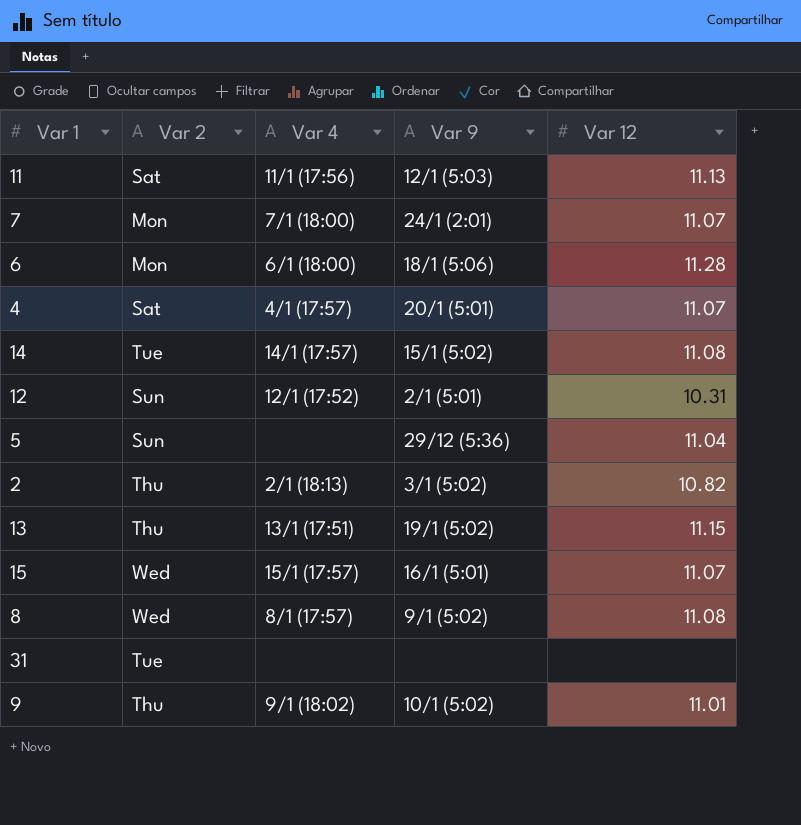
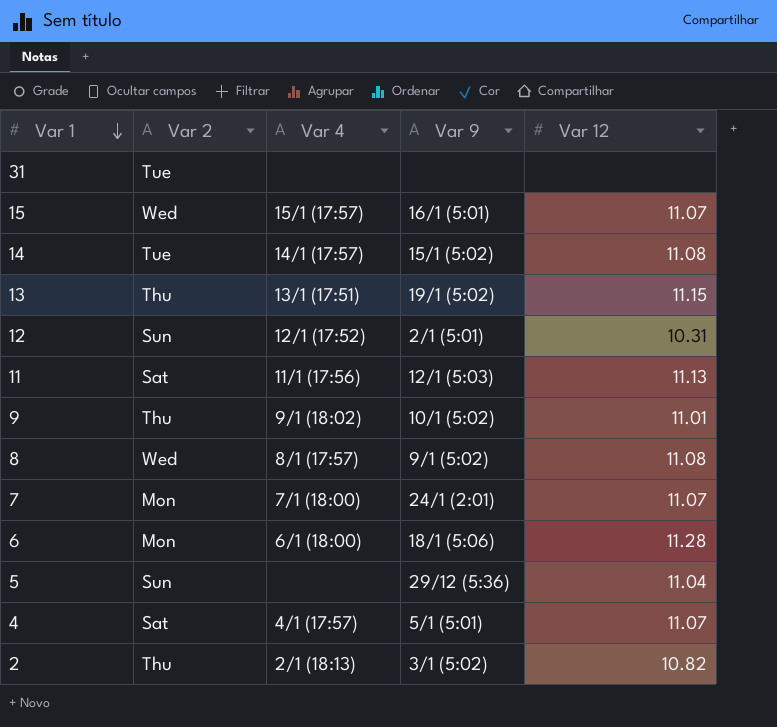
row order: none -> Var 1 descending
4 | Var 9: 20/1 (5:01) -> 5/1 (5:01)

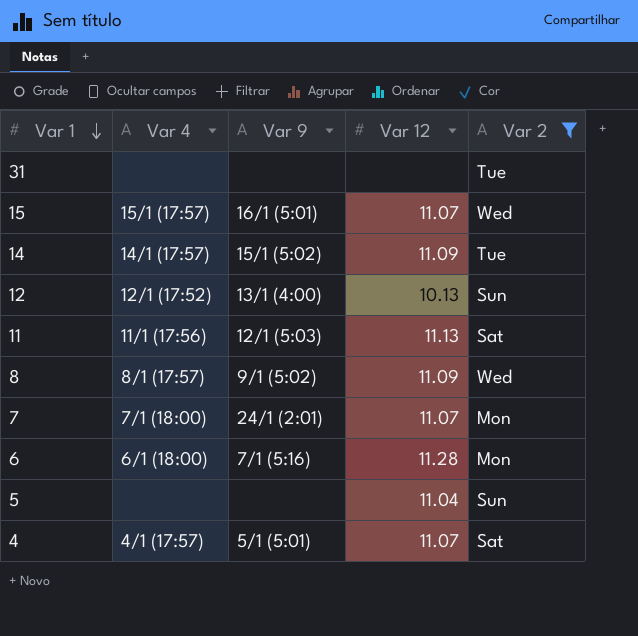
filter: none -> Var 2 != Thu
column Var 2 | position: 2 -> 5
14 | Var 12: 11.08 -> 11.09
12 | Var 9: 2/1 (5:01) -> 13/1 (4:00)
12 | Var 12: 10.31 -> 10.13
8 | Var 12: 11.08 -> 11.09
6 | Var 9: 18/1 (5:06) -> 7/1 (5:16)
5 | Var 9: 29/12 (5:36) -> none

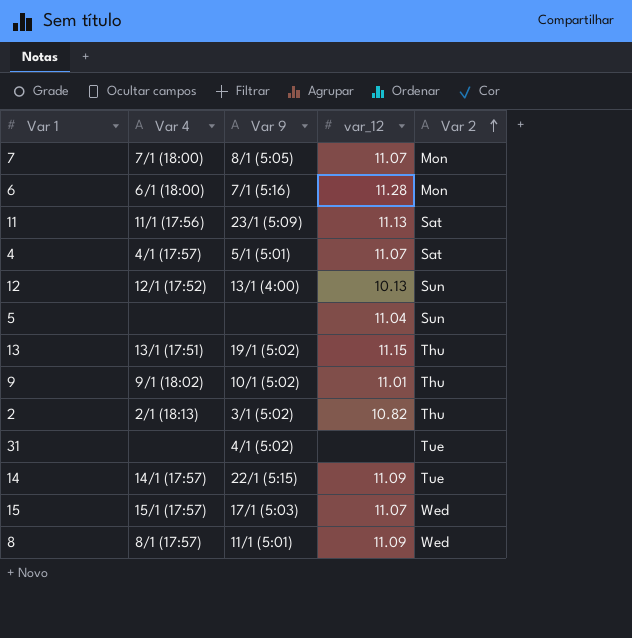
filter: Var 2 != Thu -> none
row order: Var 1 descending -> Var 2 ascending
column name: Var 12 -> var_12
7 | Var 9: 24/1 (2:01) -> 8/1 (5:05)
11 | Var 9: 12/1 (5:03) -> 23/1 (5:09)
31 | Var 9: none -> 4/1 (5:02)
14 | Var 9: 15/1 (5:02) -> 22/1 (5:15)
15 | Var 9: 16/1 (5:01) -> 17/1 (5:03)
8 | Var 9: 9/1 (5:02) -> 11/1 (5:01)

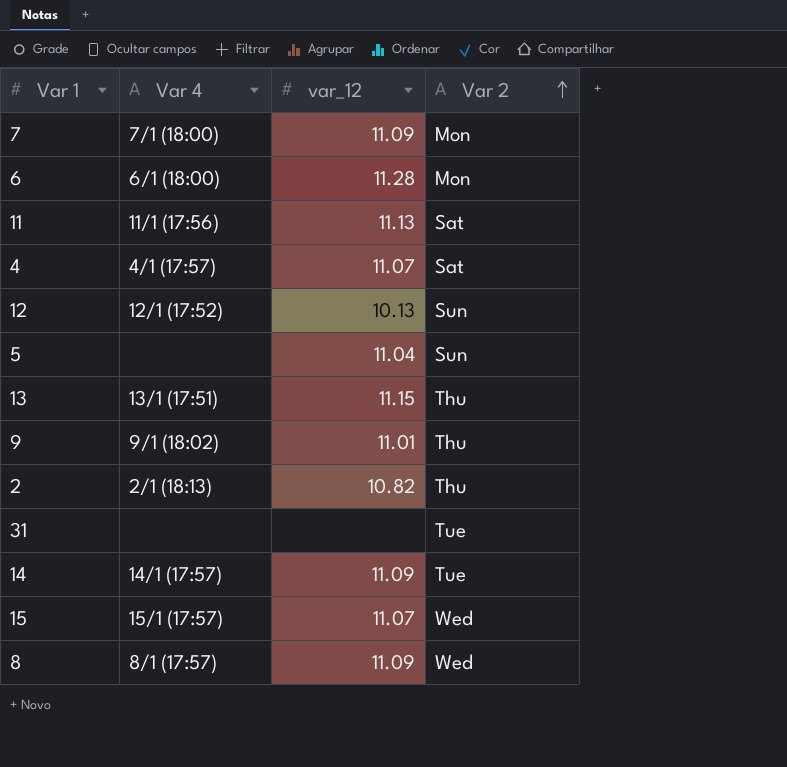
column Var 9 | position: 3 -> none
7 | var_12: 11.07 -> 11.09

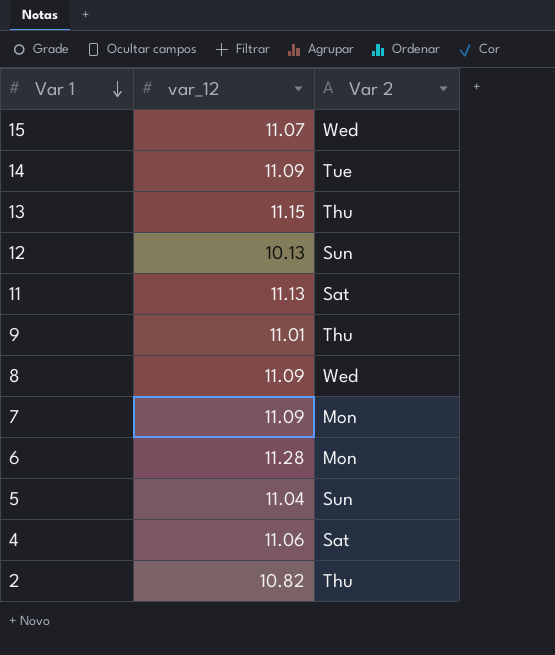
row order: Var 2 ascending -> Var 1 descending
column Var 4 | position: 2 -> none
row 31: none | none | Tue -> none
4 | var_12: 11.07 -> 11.06

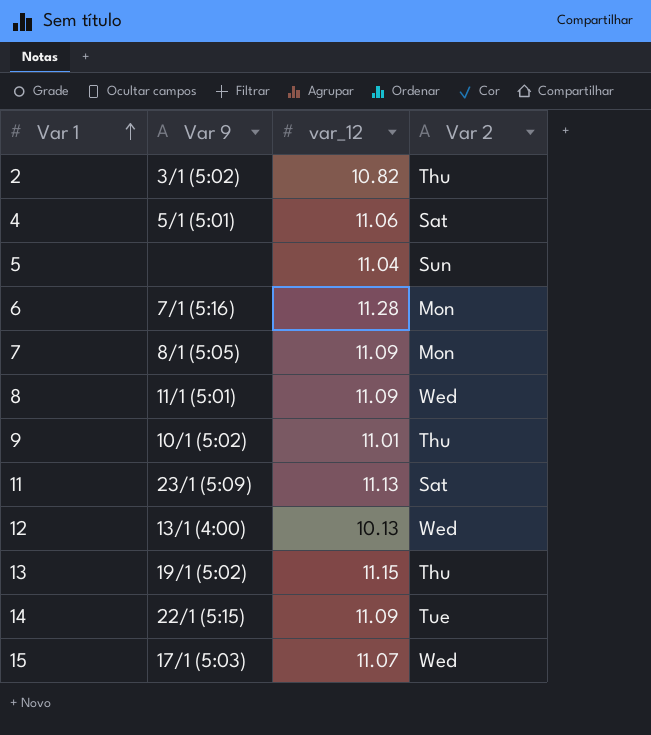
row order: Var 1 descending -> Var 1 ascending
column Var 9 | position: none -> 2
12 | Var 2: Sun -> Wed

